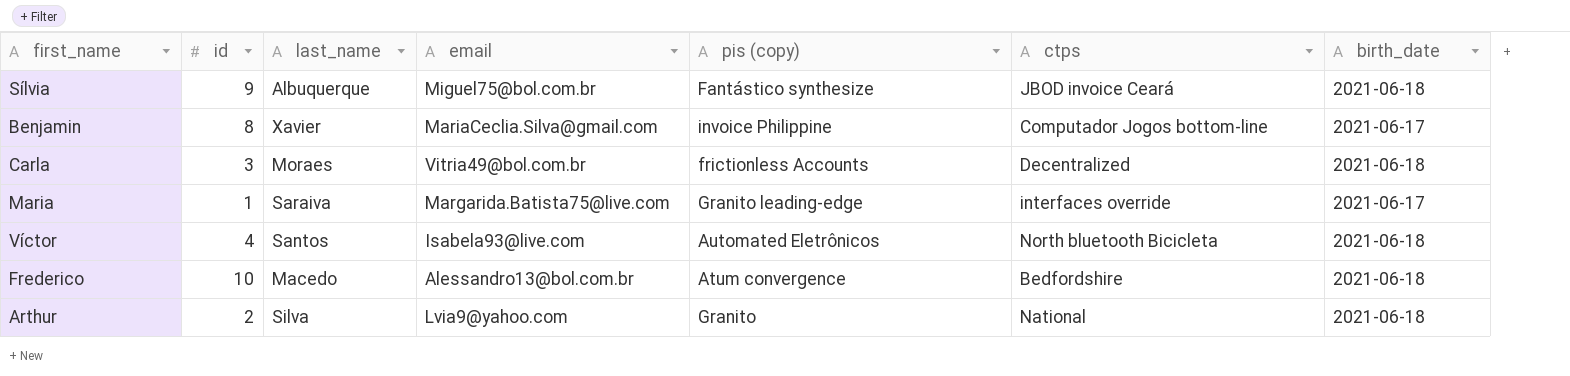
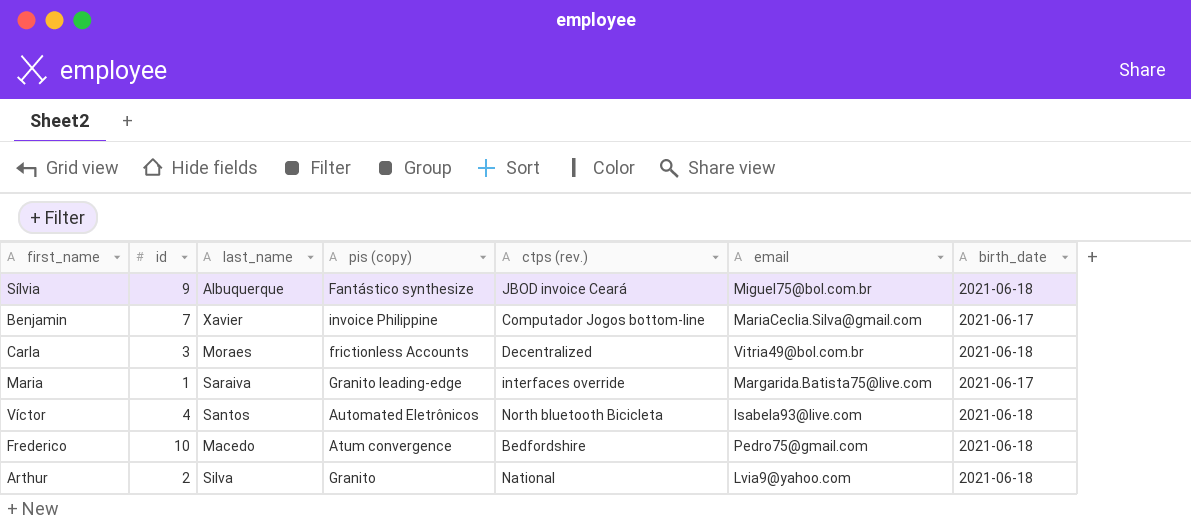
column name: ctps -> ctps (rev.)
column email | position: 4 -> 6
Benjamin | id: 8 -> 7
Frederico | email: Alessandro13@bol.com.br -> Pedro75@gmail.com

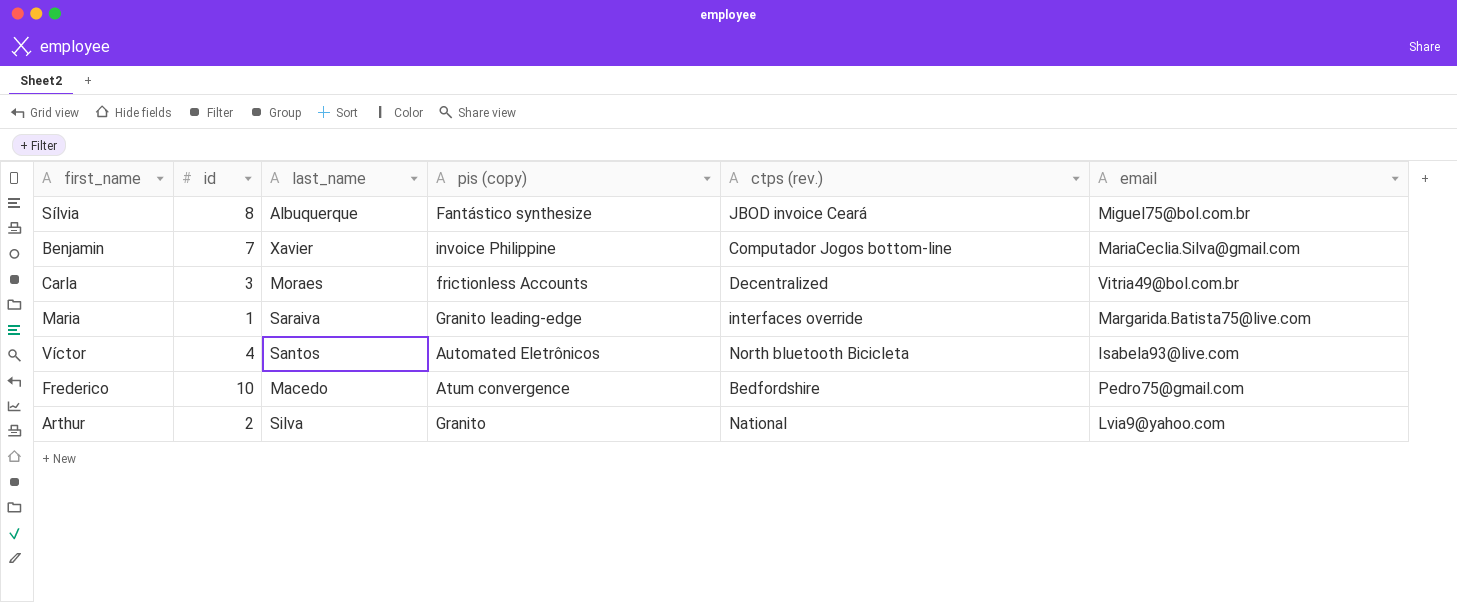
column birth_date | position: 7 -> none
Sílvia | id: 9 -> 8

